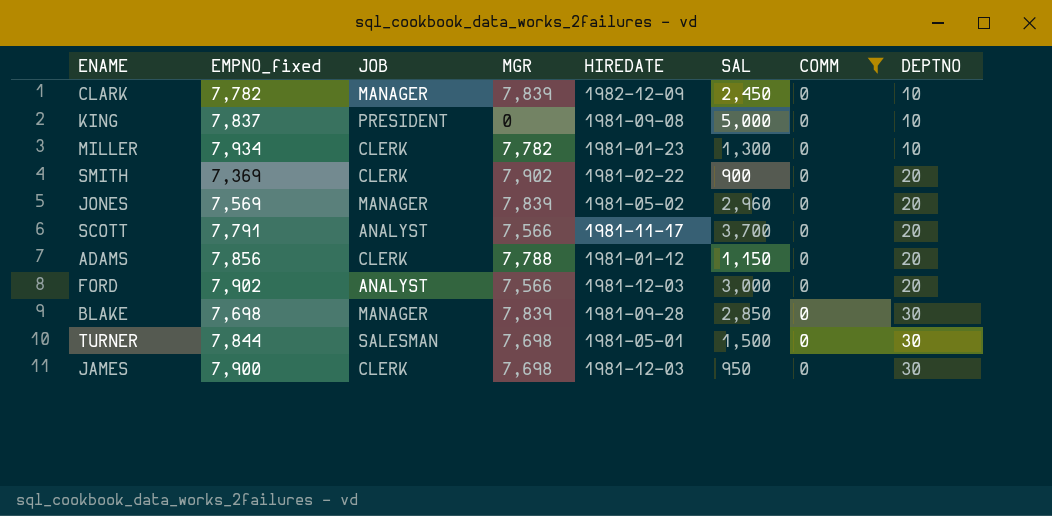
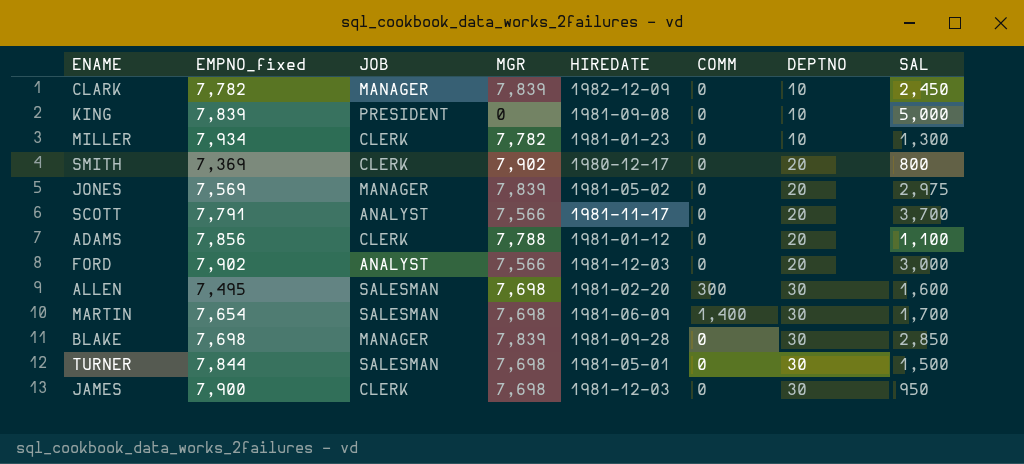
filter: COMM = 0 -> none
column SAL | position: 6 -> 8
KING | EMPNO_fixed: 7,837 -> 7,839
SMITH | HIREDATE: 1981-02-22 -> 1980-12-17
SMITH | SAL: 900 -> 800
JONES | SAL: 2,960 -> 2,975
ADAMS | SAL: 1,150 -> 1,100

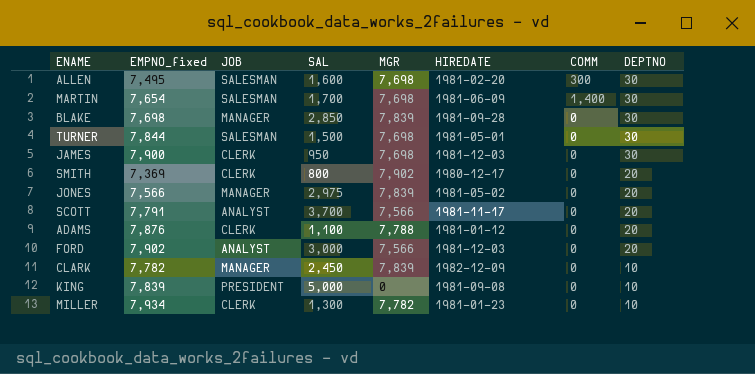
row order: DEPTNO ascending -> DEPTNO descending
column SAL | position: 8 -> 4
JONES | EMPNO_fixed: 7,569 -> 7,566
ADAMS | EMPNO_fixed: 7,856 -> 7,876

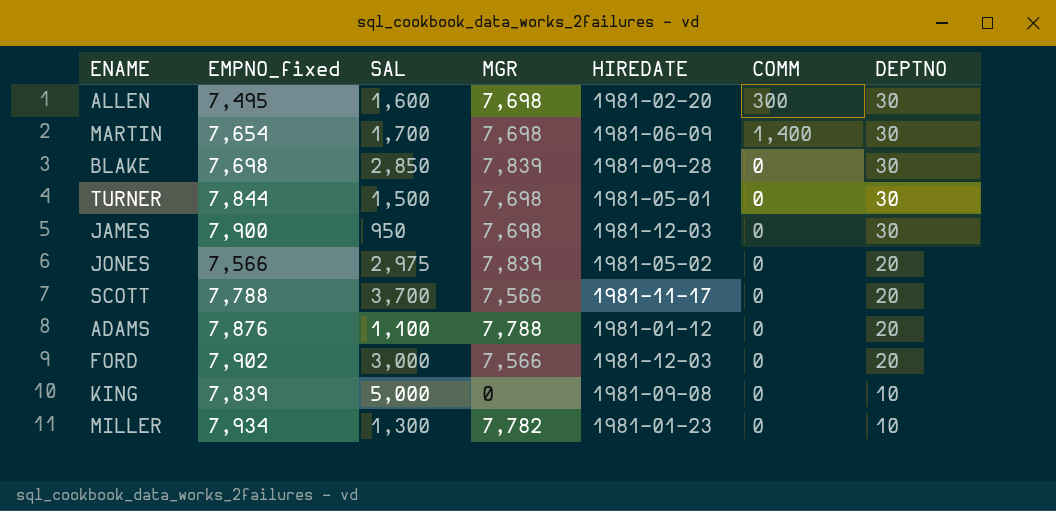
column JOB | position: 3 -> none
row SMITH: 7,369 | CLERK | 800 | 7,902 | 1980-12-17 | 0 | 20 -> none
row CLARK: 7,782 | MANAGER | 2,450 | 7,839 | 1982-12-09 | 0 | 10 -> none
SCOTT | EMPNO_fixed: 7,791 -> 7,788

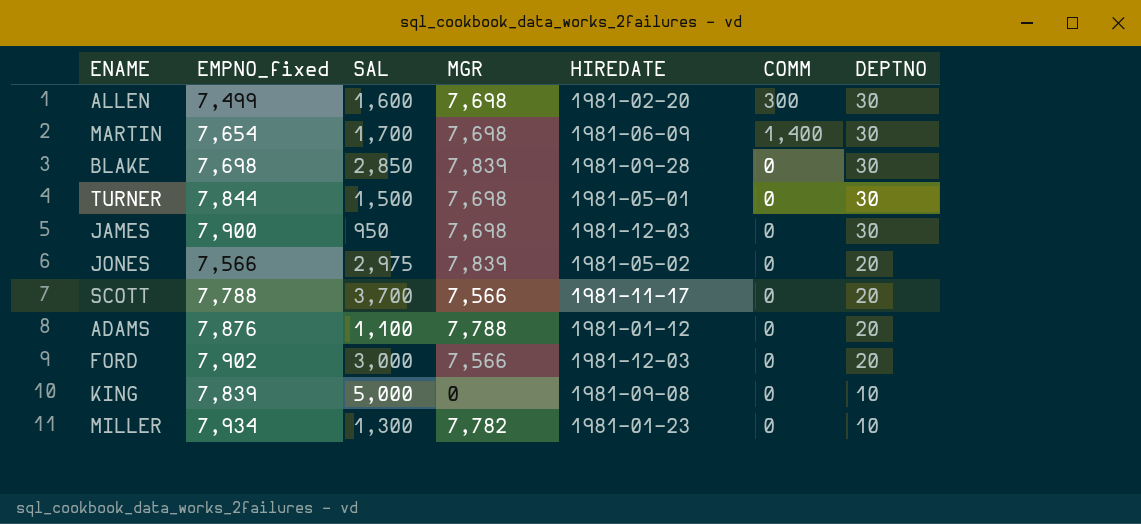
ALLEN | EMPNO_fixed: 7,495 -> 7,499

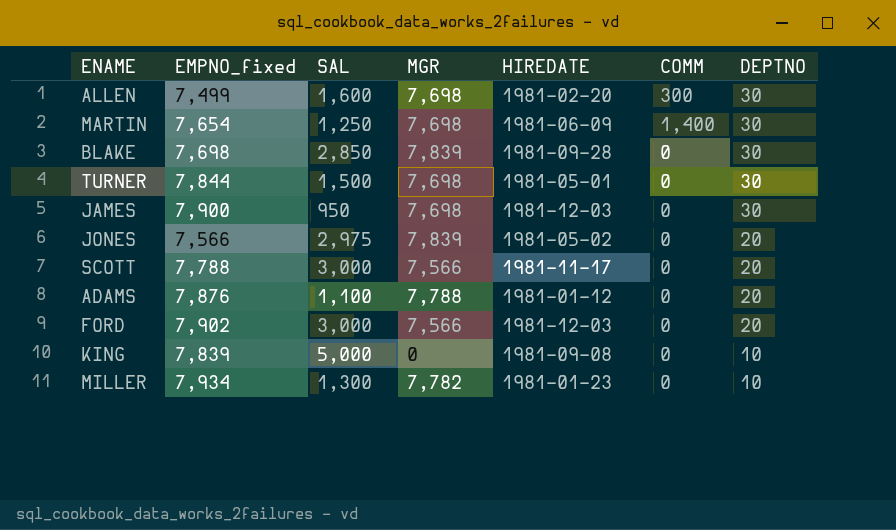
MARTIN | SAL: 1,700 -> 1,250
SCOTT | SAL: 3,700 -> 3,000

